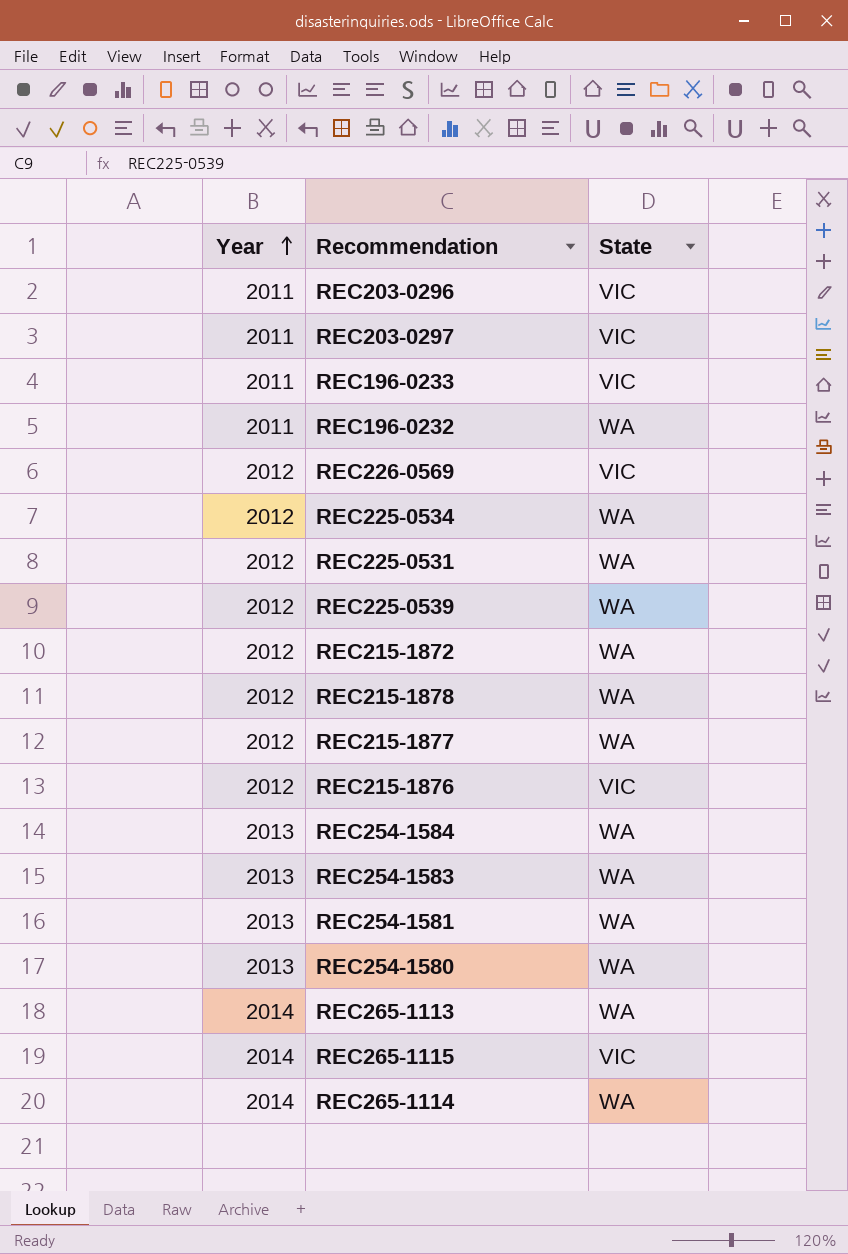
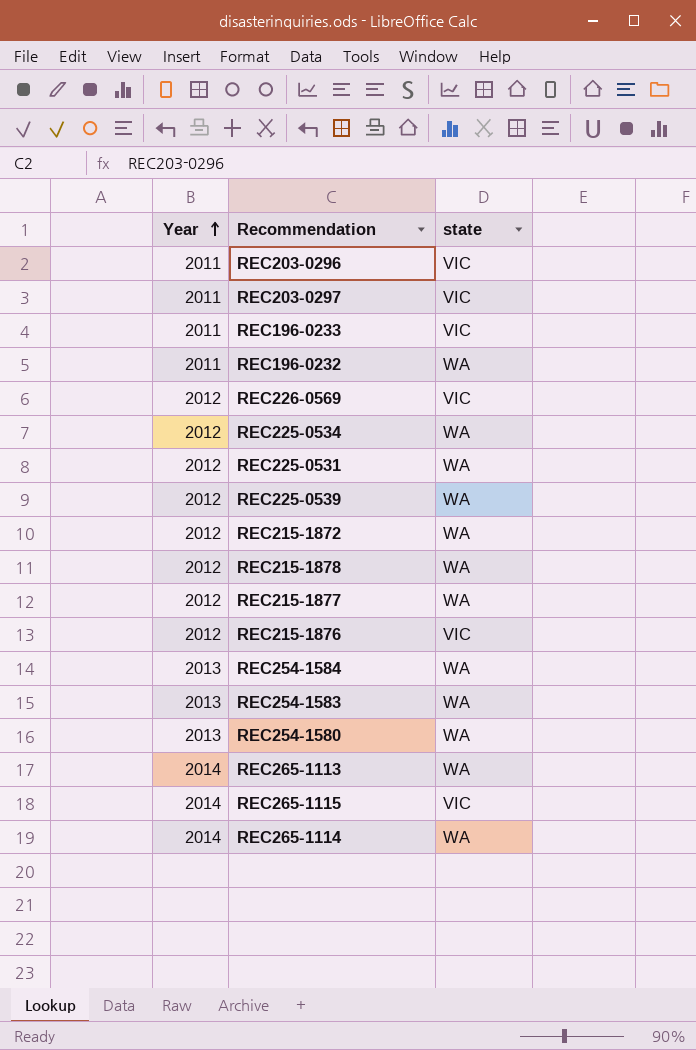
column name: State -> state
row REC254-1581: 2013 | WA -> none

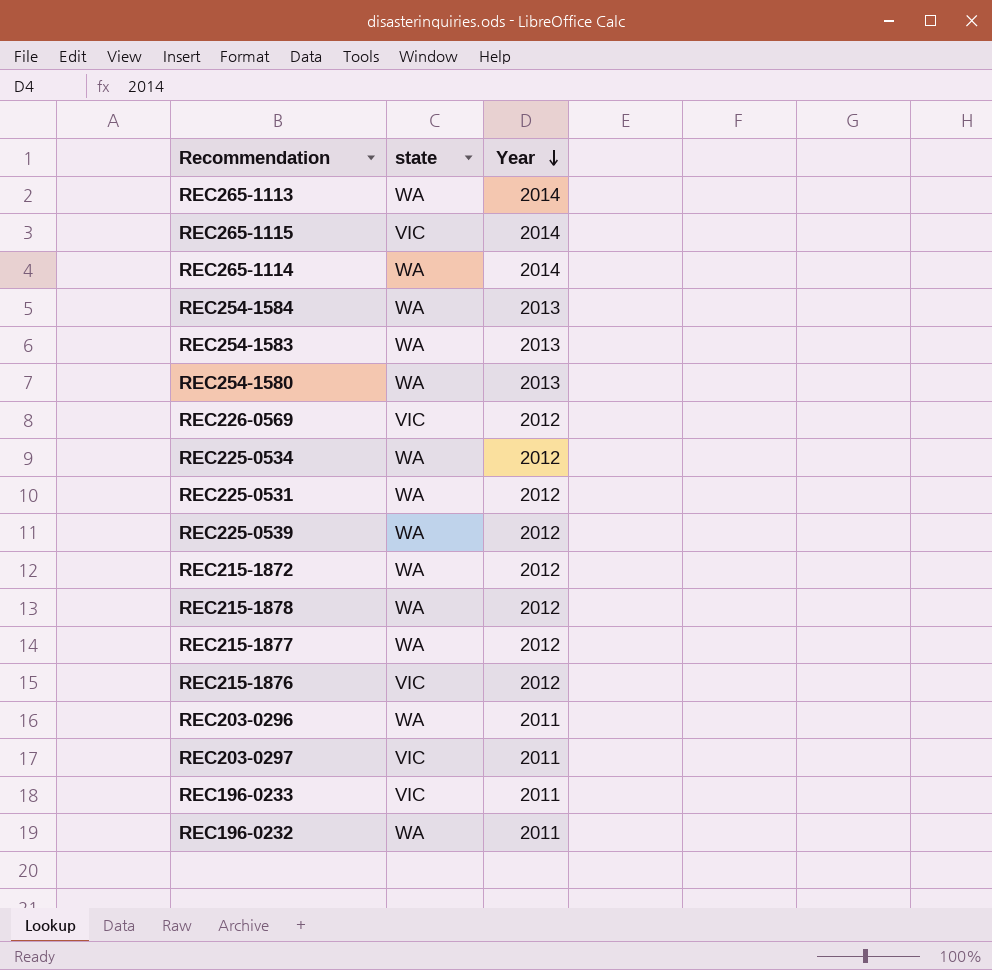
row order: Year ascending -> Year descending
column Year | position: 1 -> 3
REC203-0296 | state: VIC -> WA

